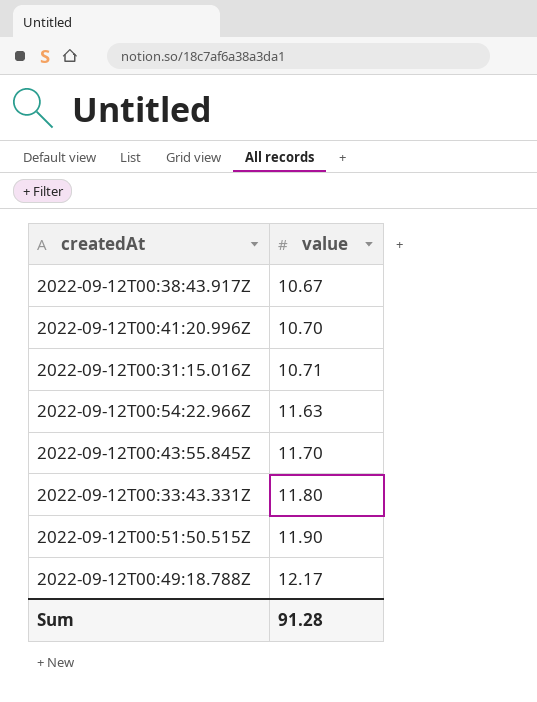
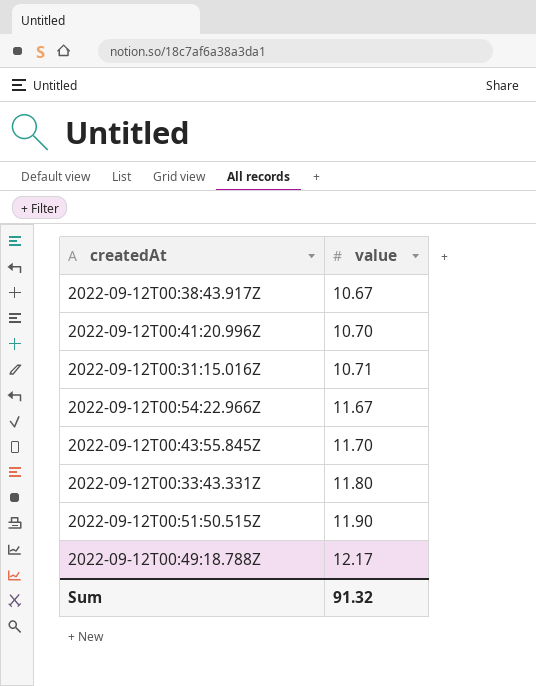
2022-09-12T00:54:22.966Z | value: 11.63 -> 11.67
Sum | value: 91.28 -> 91.32

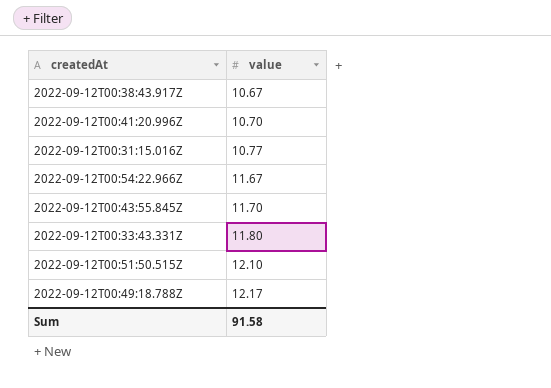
2022-09-12T00:31:15.016Z | value: 10.71 -> 10.77
2022-09-12T00:51:50.515Z | value: 11.90 -> 12.10
Sum | value: 91.32 -> 91.58

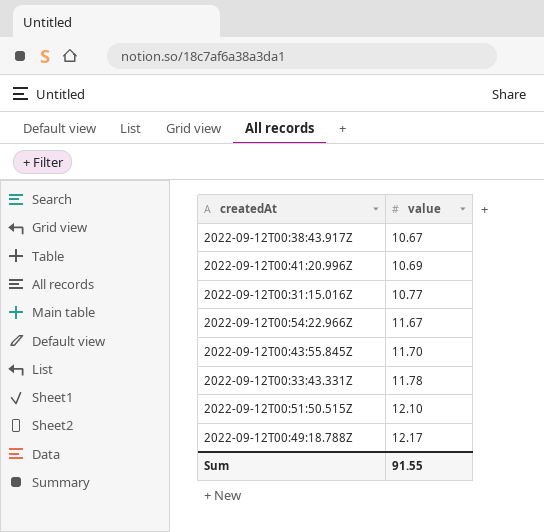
2022-09-12T00:41:20.996Z | value: 10.70 -> 10.69
2022-09-12T00:33:43.331Z | value: 11.80 -> 11.78
Sum | value: 91.58 -> 91.55

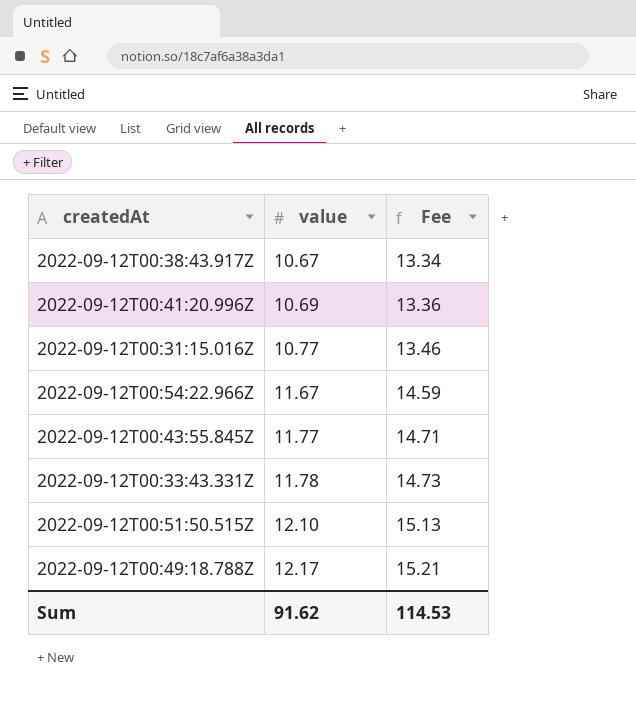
column Fee | formula: none -> [value] * 1.25
2022-09-12T00:43:55.845Z | value: 11.70 -> 11.77
Sum | value: 91.55 -> 91.62

